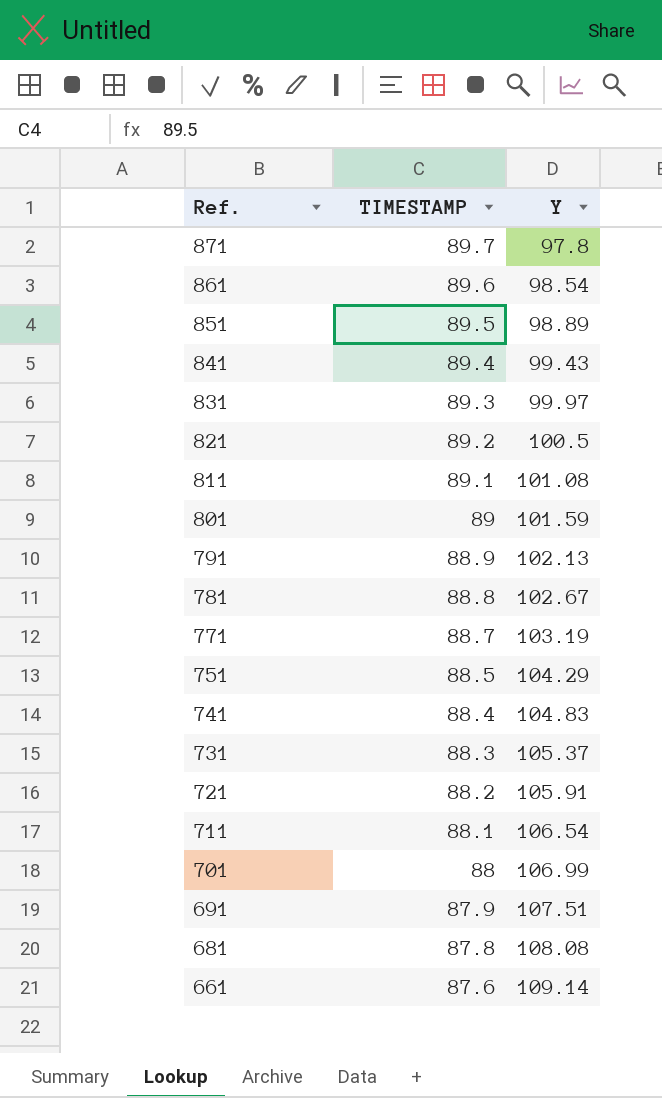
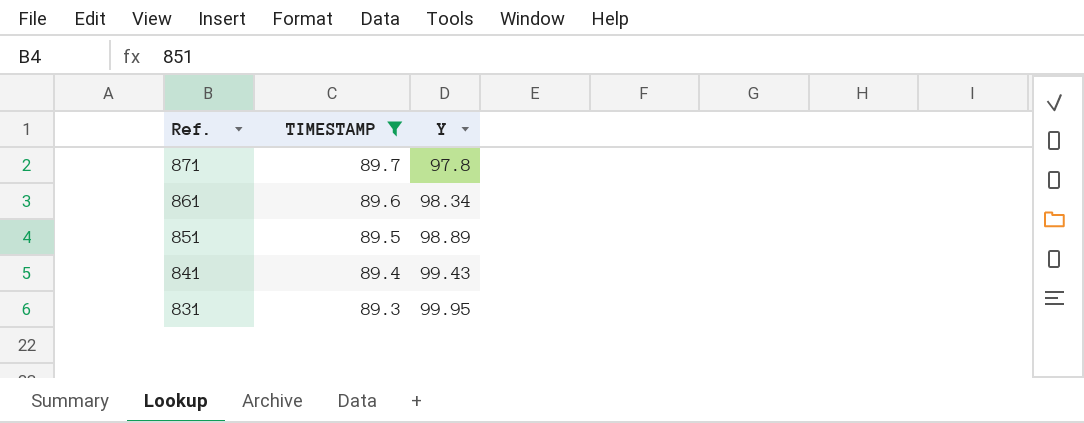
filter: none -> TIMESTAMP >= 89.3
861 | Y: 98.54 -> 98.34
831 | Y: 99.97 -> 99.95

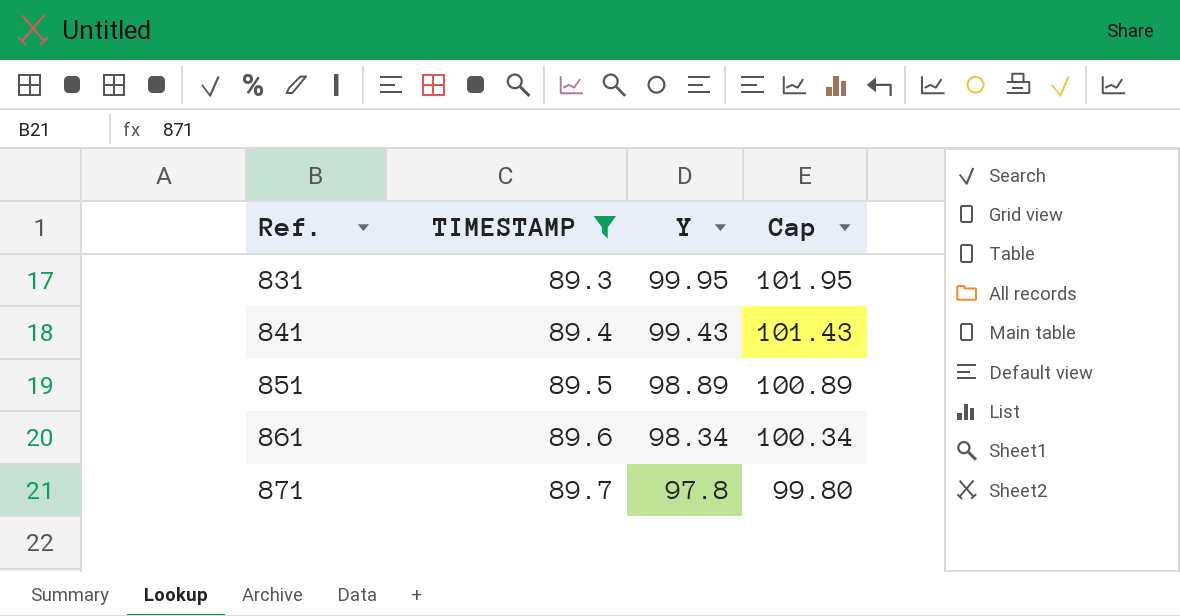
row order: Ref. descending -> Ref. ascending
column Cap | formula: none -> [Y] + 2

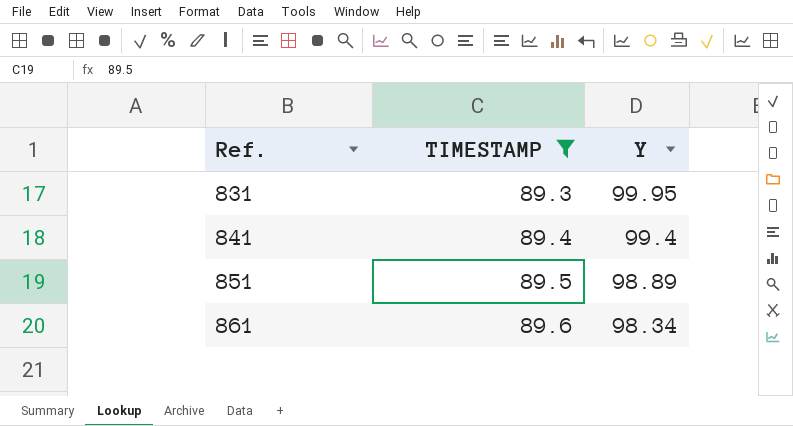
column Cap | formula: [Y] + 2 -> none
row 871: 89.7 | 97.8 | 99.80 -> none
841 | Y: 99.43 -> 99.4

